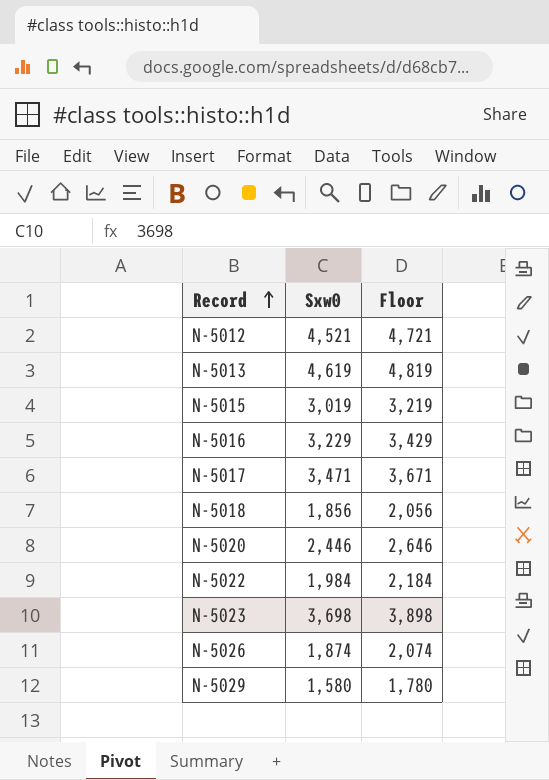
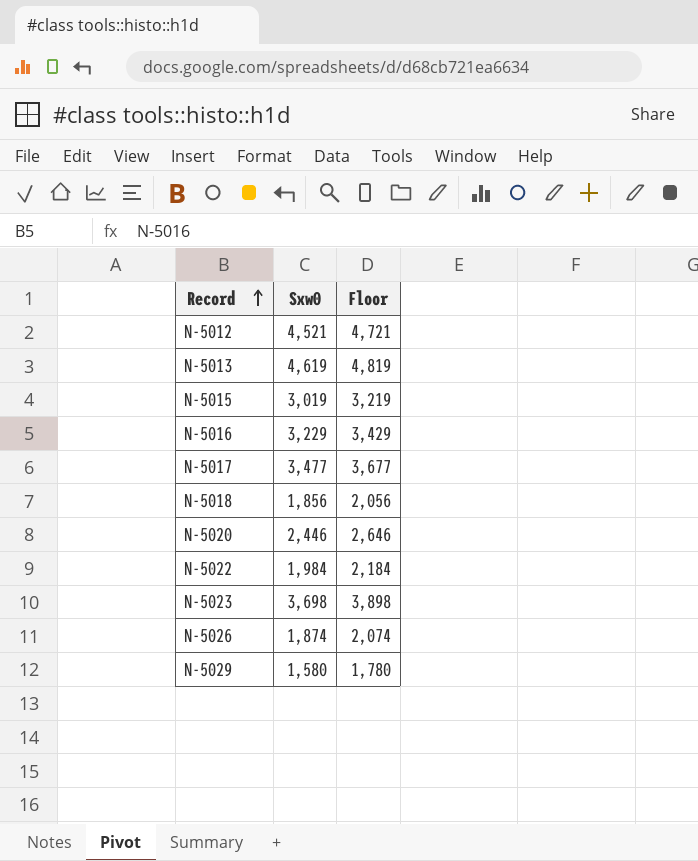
N-5017 | Sxw0: 3,471 -> 3,477
N-5017 | Floor: 3,671 -> 3,677

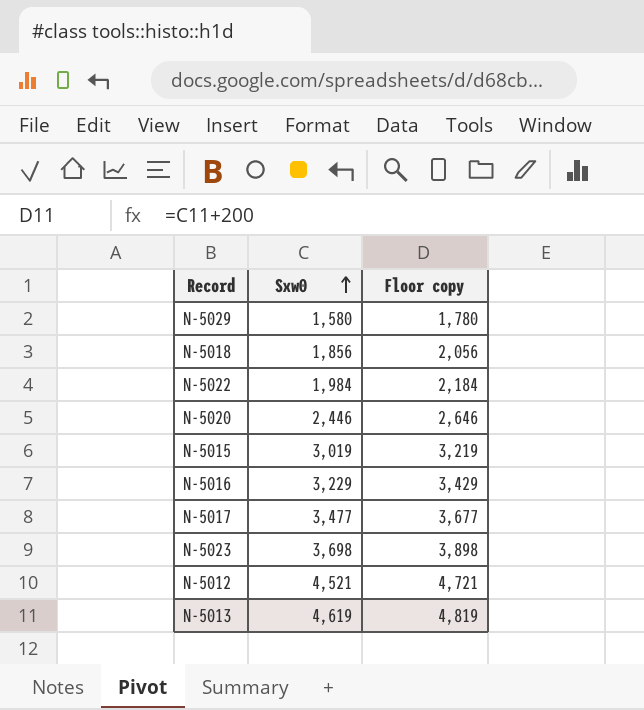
row order: Record ascending -> Sxw0 ascending
column name: Floor -> Floor copy
row N-5026: 1,874 | 2,074 -> none

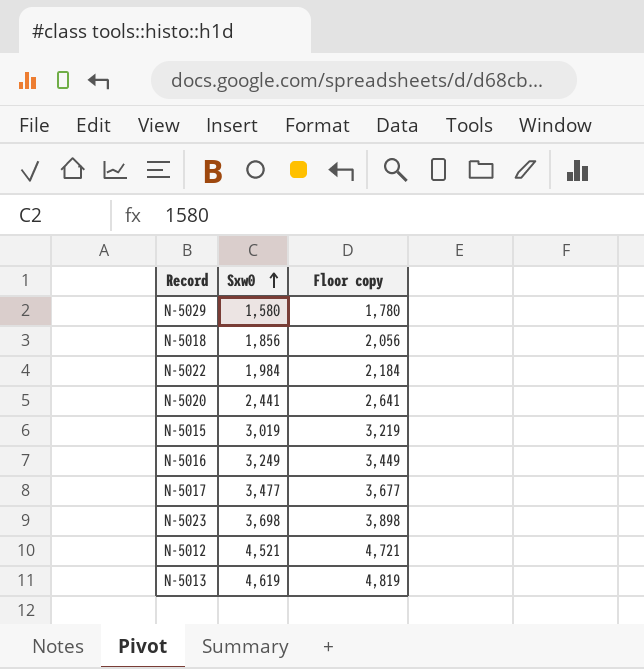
N-5020 | Sxw0: 2,446 -> 2,441
N-5020 | Floor copy: 2,646 -> 2,641
N-5016 | Sxw0: 3,229 -> 3,249
N-5016 | Floor copy: 3,429 -> 3,449

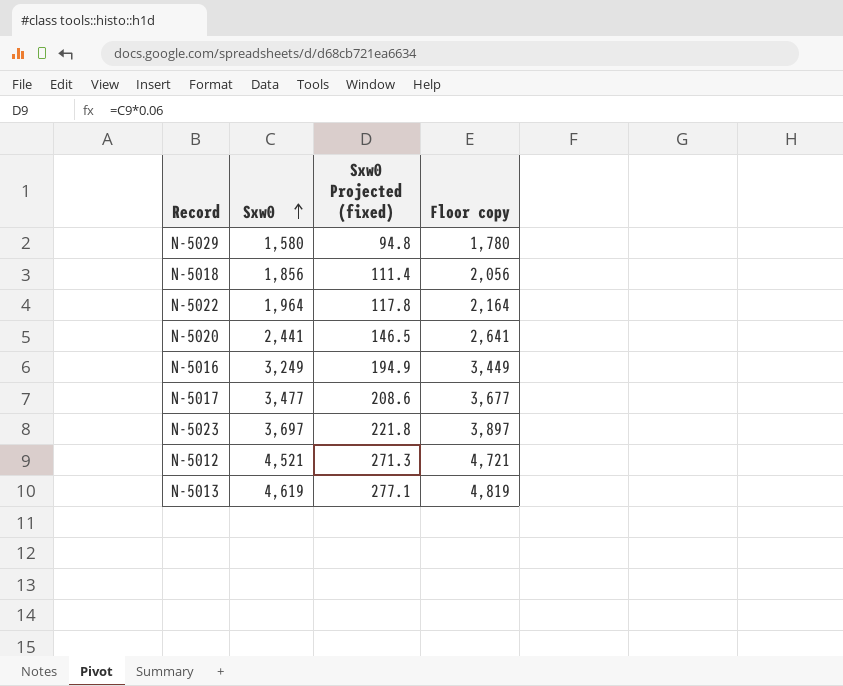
column Sxw0 Projected (fixed) | formula: none -> [Sxw0] * 0.06
row N-5015: 3,019 | 3,219 -> none
N-5022 | Sxw0: 1,984 -> 1,964
N-5022 | Floor copy: 2,184 -> 2,164
N-5023 | Sxw0: 3,698 -> 3,697
N-5023 | Floor copy: 3,898 -> 3,897

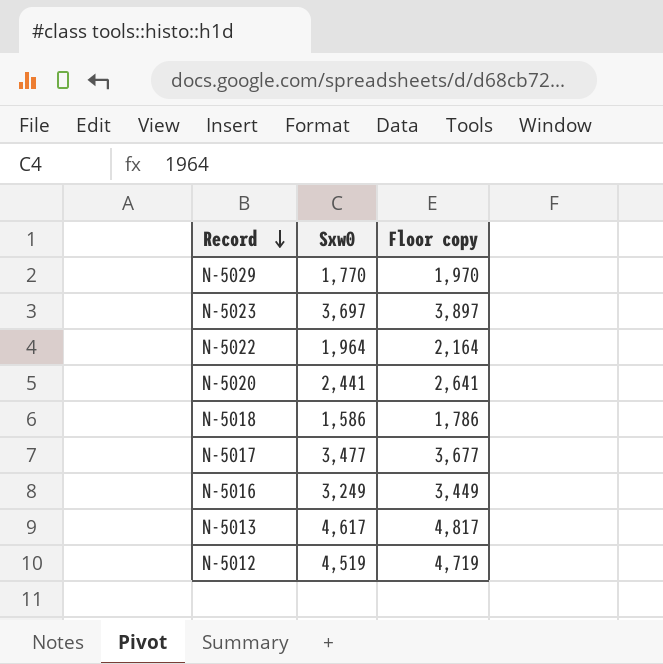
row order: Sxw0 ascending -> Record descending
column Sxw0 Projected (fixed) | formula: [Sxw0] * 0.06 -> none
N-5029 | Sxw0: 1,580 -> 1,770
N-5029 | Floor copy: 1,780 -> 1,970
N-5018 | Sxw0: 1,856 -> 1,586
N-5018 | Floor copy: 2,056 -> 1,786
N-5013 | Sxw0: 4,619 -> 4,617
N-5013 | Floor copy: 4,819 -> 4,817
N-5012 | Sxw0: 4,521 -> 4,519
N-5012 | Floor copy: 4,721 -> 4,719

